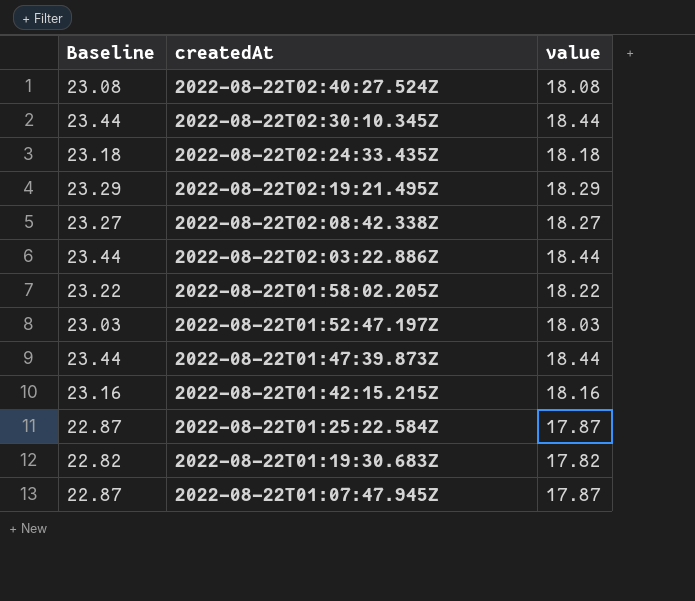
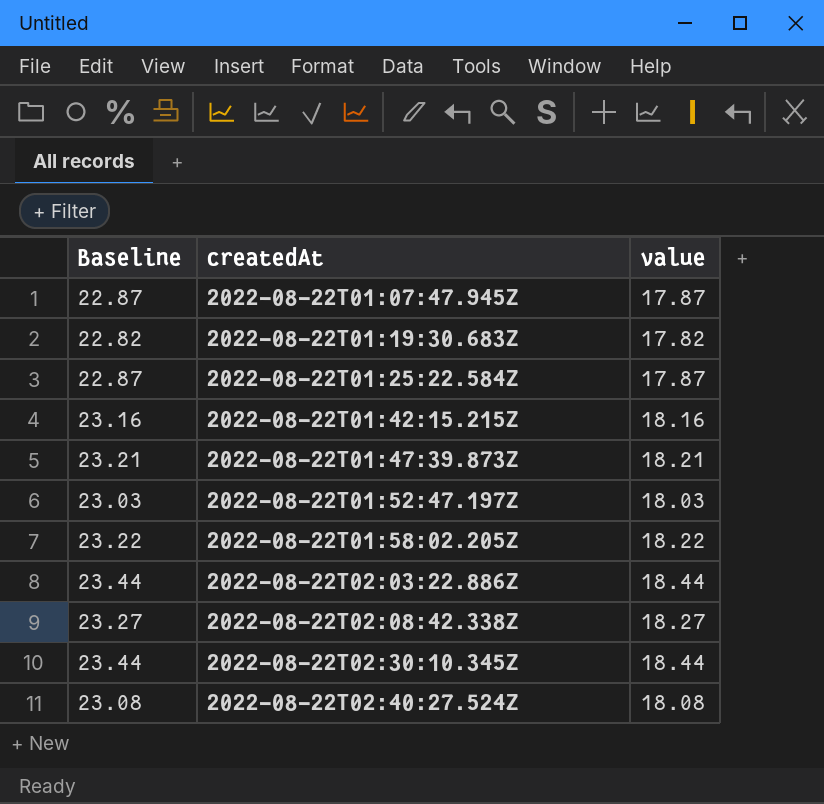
row order: createdAt descending -> createdAt ascending
row 2022-08-22T02:24:33.435Z: 23.18 | 18.18 -> none
row 2022-08-22T02:19:21.495Z: 23.29 | 18.29 -> none
2022-08-22T01:47:39.873Z | Baseline: 23.44 -> 23.21
2022-08-22T01:47:39.873Z | value: 18.44 -> 18.21

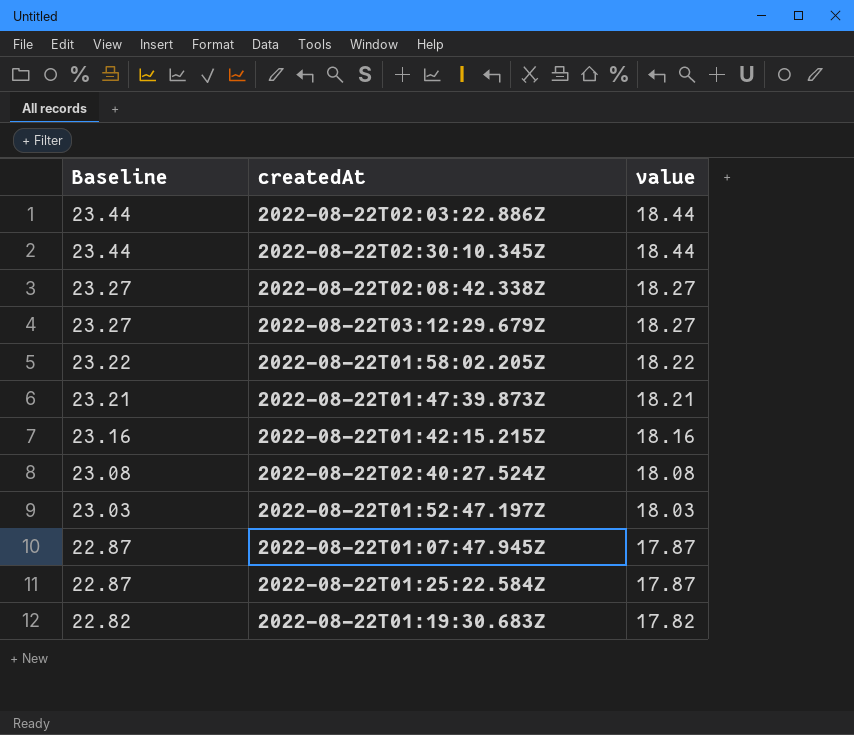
row order: createdAt ascending -> Baseline descending
row 2022-08-22T03:12:29.679Z: none -> 23.27 | 18.27

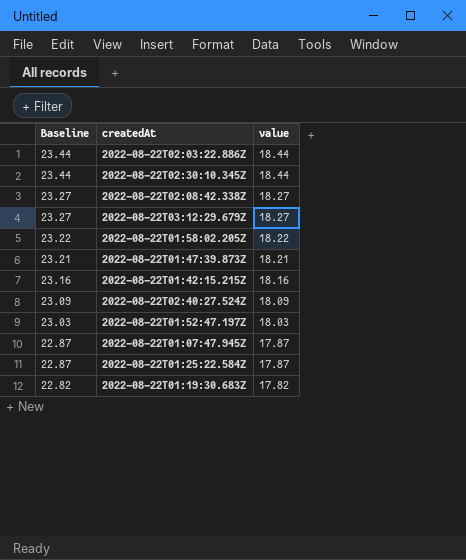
2022-08-22T02:40:27.524Z | Baseline: 23.08 -> 23.09
2022-08-22T02:40:27.524Z | value: 18.08 -> 18.09

